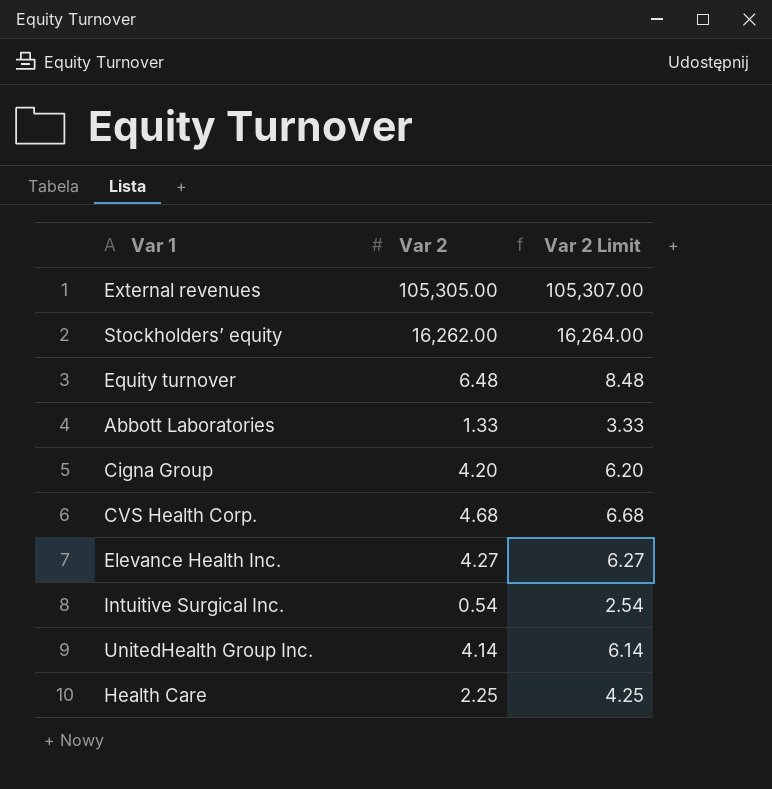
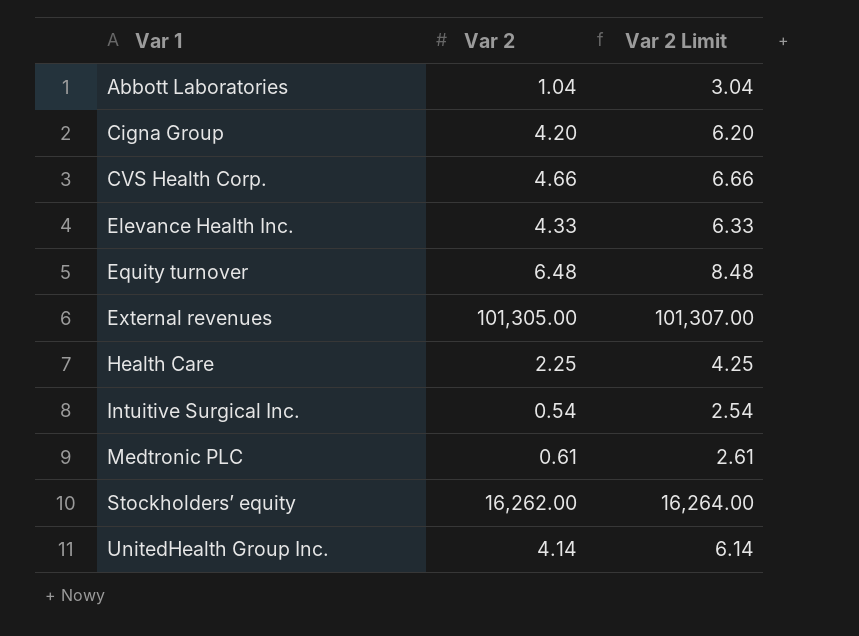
row order: none -> Var 1 ascending
Abbott Laboratories | Var 2: 1.33 -> 1.04
Abbott Laboratories | Var 2 Limit: 3.33 -> 3.04
CVS Health Corp. | Var 2: 4.68 -> 4.66
CVS Health Corp. | Var 2 Limit: 6.68 -> 6.66
Elevance Health Inc. | Var 2: 4.27 -> 4.33
Elevance Health Inc. | Var 2 Limit: 6.27 -> 6.33
External revenues | Var 2: 105,305.00 -> 101,305.00
External revenues | Var 2 Limit: 105,307.00 -> 101,307.00
row Medtronic PLC: none -> 0.61 | 2.61

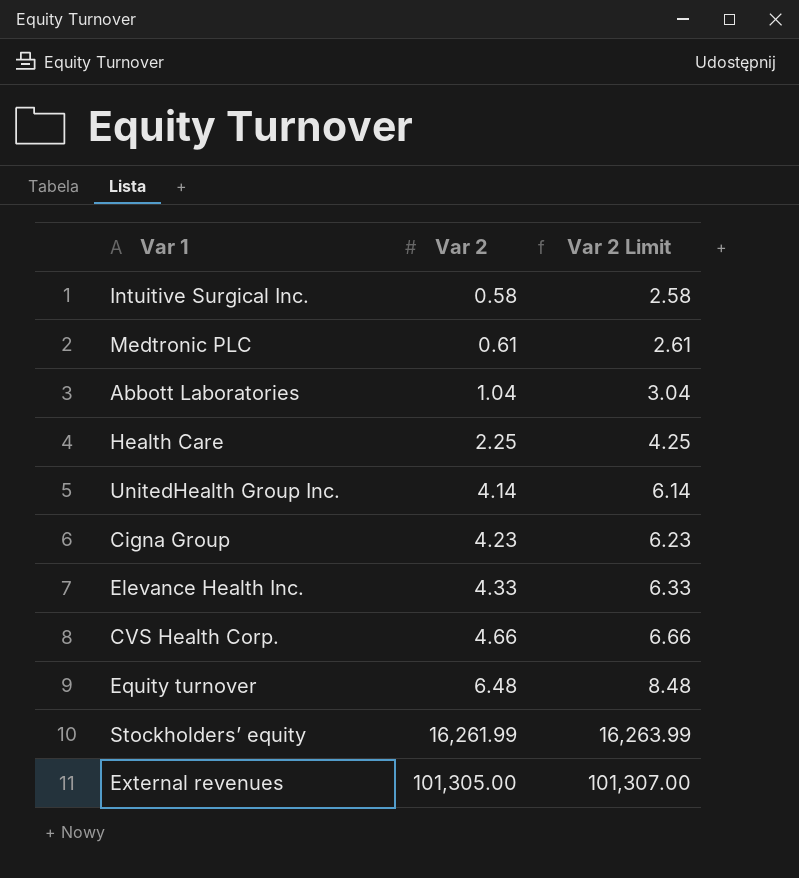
row order: Var 1 ascending -> Var 2 ascending
Intuitive Surgical Inc. | Var 2: 0.54 -> 0.58
Intuitive Surgical Inc. | Var 2 Limit: 2.54 -> 2.58
Cigna Group | Var 2: 4.20 -> 4.23
Cigna Group | Var 2 Limit: 6.20 -> 6.23
Stockholders’ equity | Var 2: 16,262.00 -> 16,261.99
Stockholders’ equity | Var 2 Limit: 16,264.00 -> 16,263.99

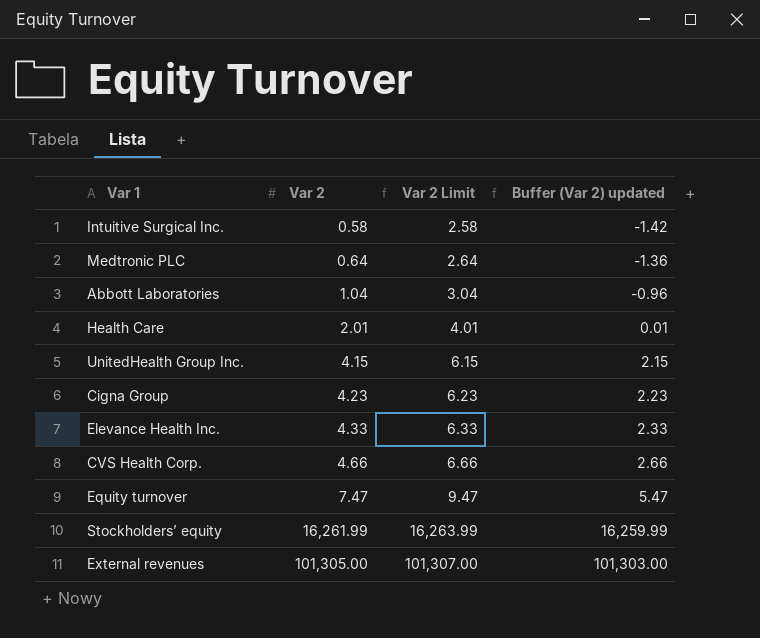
column Buffer (Var 2) updated | formula: none -> [Var 2] - 2
Medtronic PLC | Var 2: 0.61 -> 0.64
Medtronic PLC | Var 2 Limit: 2.61 -> 2.64
Health Care | Var 2: 2.25 -> 2.01
Health Care | Var 2 Limit: 4.25 -> 4.01
UnitedHealth Group Inc. | Var 2: 4.14 -> 4.15
UnitedHealth Group Inc. | Var 2 Limit: 6.14 -> 6.15
Equity turnover | Var 2: 6.48 -> 7.47
Equity turnover | Var 2 Limit: 8.48 -> 9.47

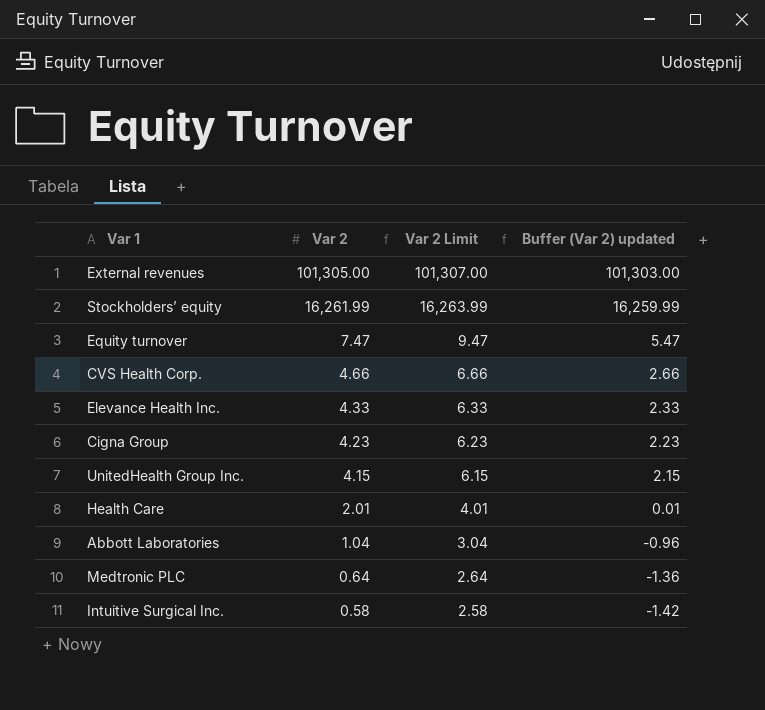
row order: Var 2 ascending -> Var 2 descending

